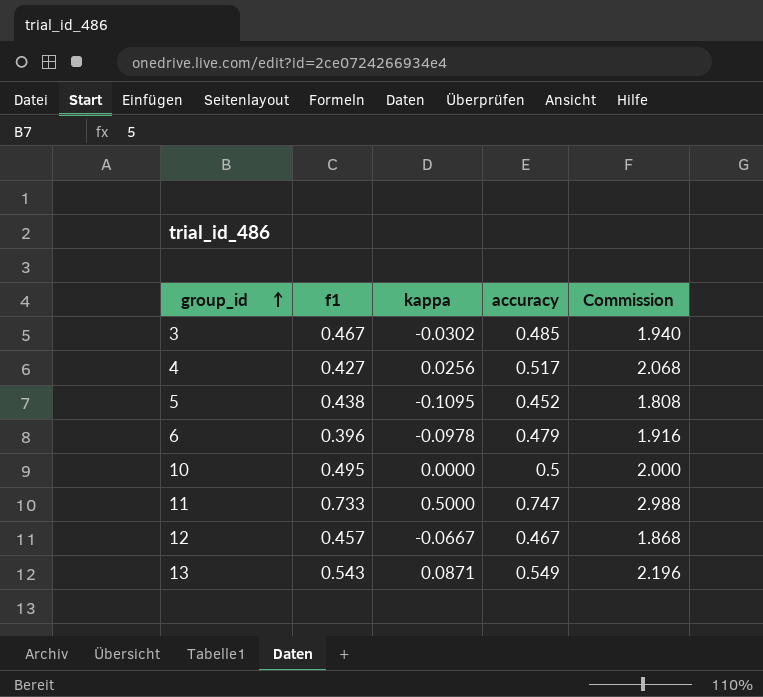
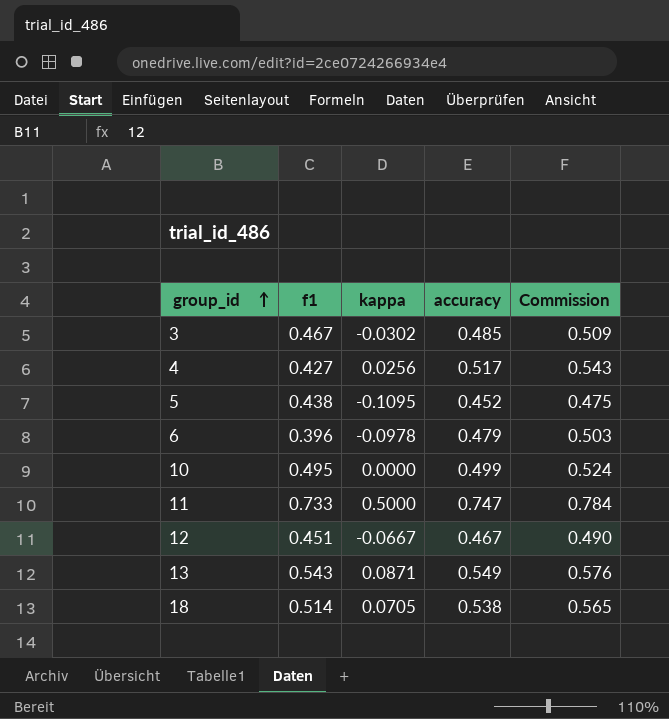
column Commission | formula: [accuracy] * 4 -> [accuracy] * 1.05
10 | accuracy: 0.5 -> 0.499
12 | f1: 0.457 -> 0.451
row 18: none -> 0.514 | 0.0705 | 0.538 | 0.565

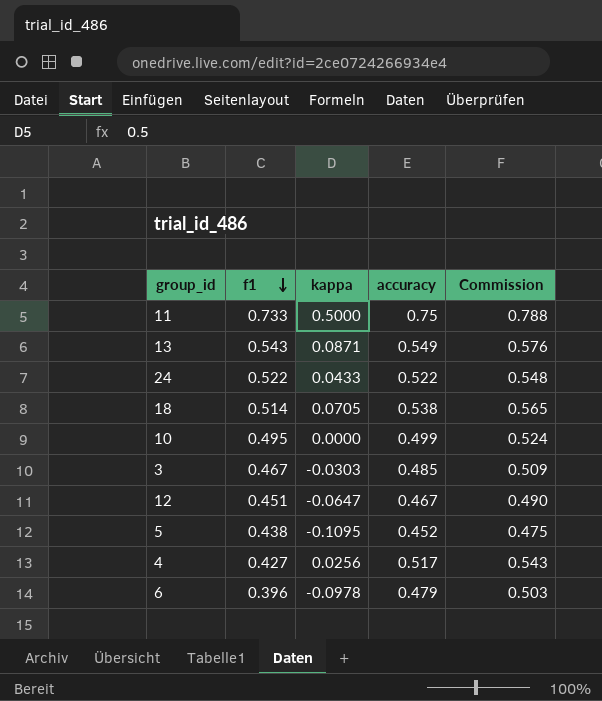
row order: group_id ascending -> f1 descending
11 | accuracy: 0.747 -> 0.75
11 | Commission: 0.784 -> 0.788
row 24: none -> 0.522 | 0.0433 | 0.522 | 0.548
3 | kappa: -0.0302 -> -0.0303
12 | kappa: -0.0667 -> -0.0647

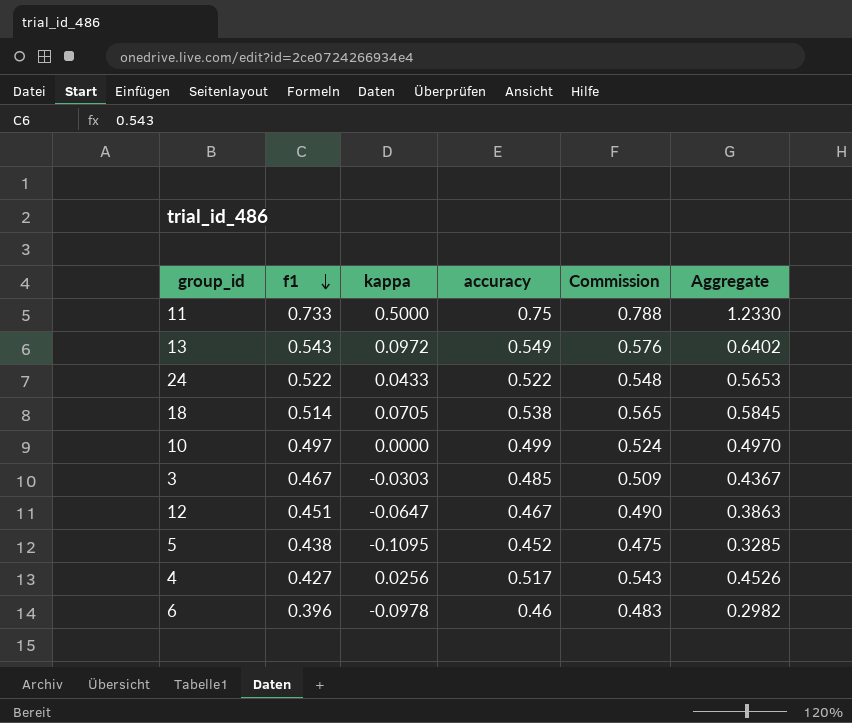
column Aggregate | formula: none -> [f1] + [kappa]
13 | kappa: 0.0871 -> 0.0972
10 | f1: 0.495 -> 0.497
6 | accuracy: 0.479 -> 0.46
6 | Commission: 0.503 -> 0.483

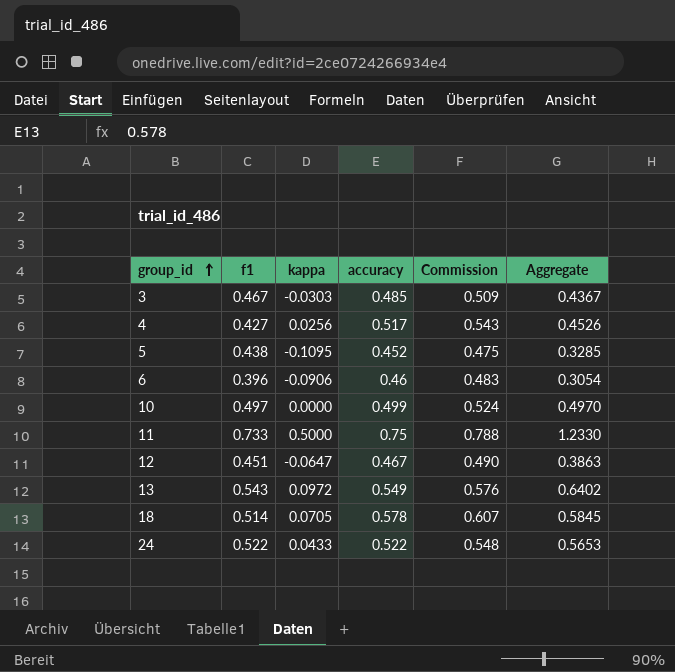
row order: f1 descending -> group_id ascending
6 | kappa: -0.0978 -> -0.0906
6 | Aggregate: 0.2982 -> 0.3054
18 | accuracy: 0.538 -> 0.578
18 | Commission: 0.565 -> 0.607

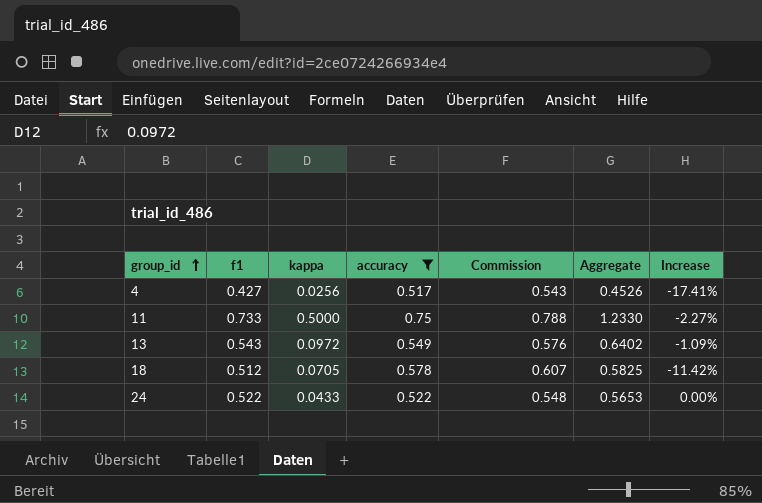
filter: none -> accuracy >= 0.517
column Increase | formula: none -> ([f1] - [accuracy]) / [accuracy]
18 | f1: 0.514 -> 0.512
18 | Aggregate: 0.5845 -> 0.5825

